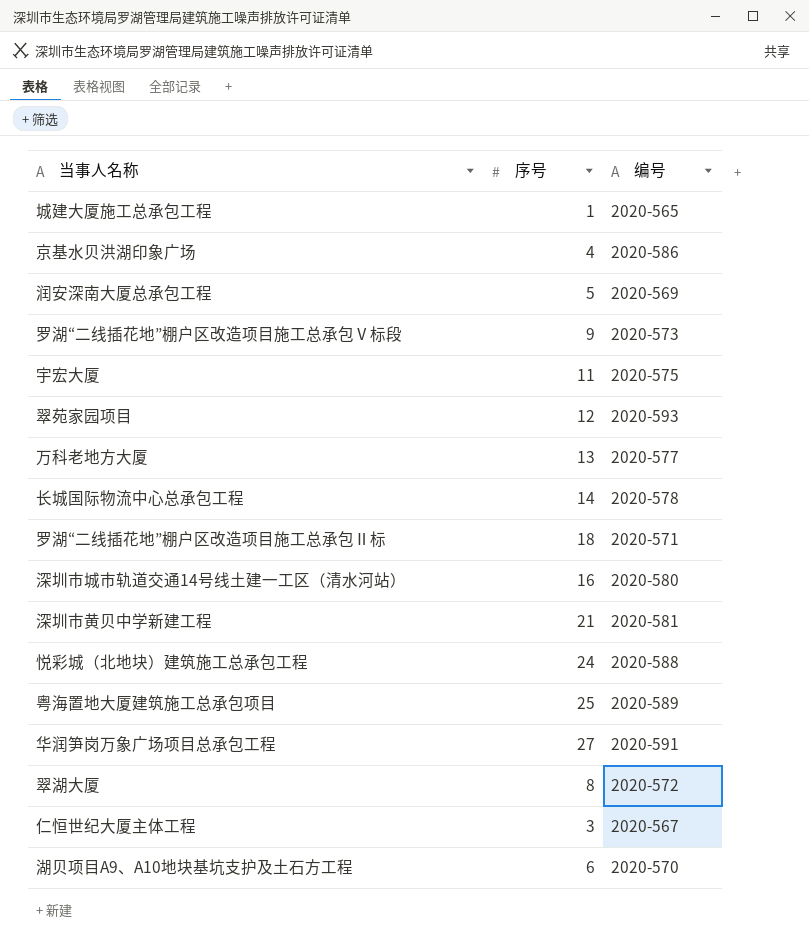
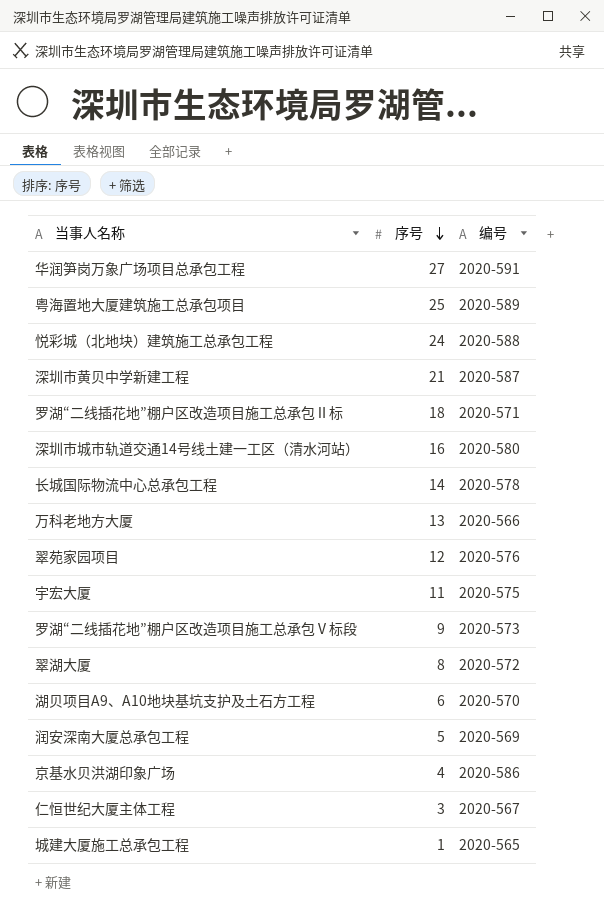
row order: none -> 序号 descending
深圳市黄贝中学新建工程 | 编号: 2020-581 -> 2020-587
万科老地方大厦 | 编号: 2020-577 -> 2020-566
翠苑家园项目 | 编号: 2020-593 -> 2020-576

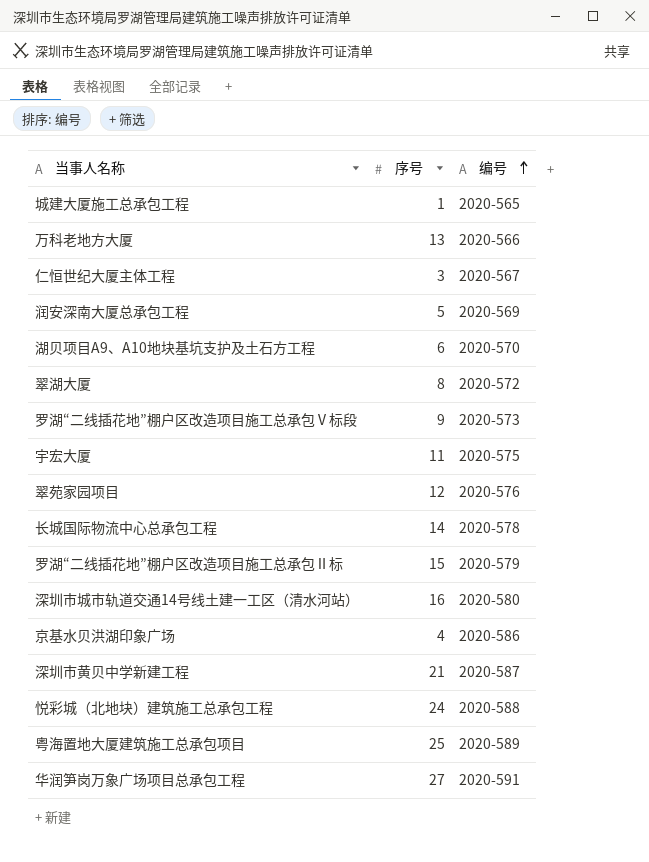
row order: 序号 descending -> 编号 ascending
罗湖“二线插花地”棚户区改造项目施工总承包Ⅱ标 | 序号: 18 -> 15
罗湖“二线插花地”棚户区改造项目施工总承包Ⅱ标 | 编号: 2020-571 -> 2020-579

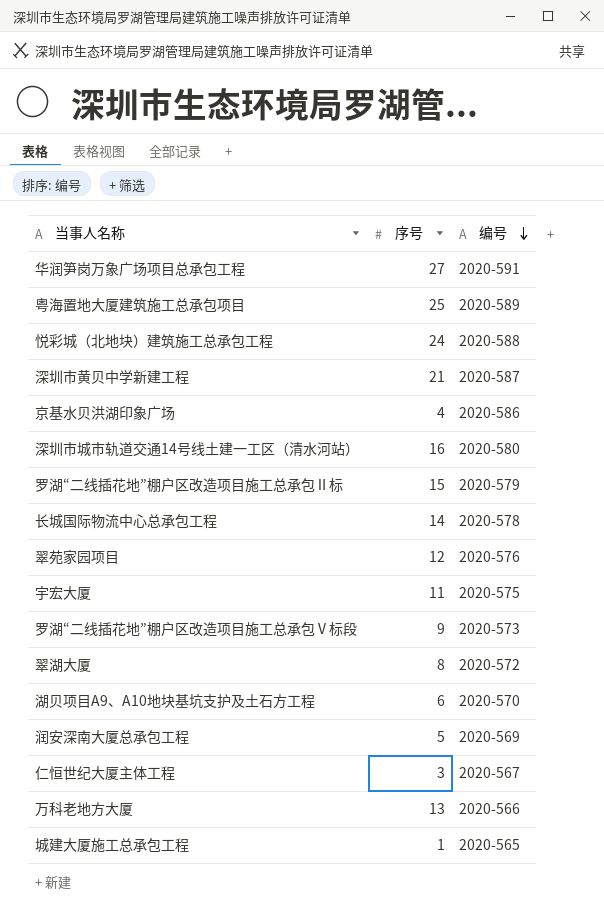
row order: 编号 ascending -> 编号 descending

